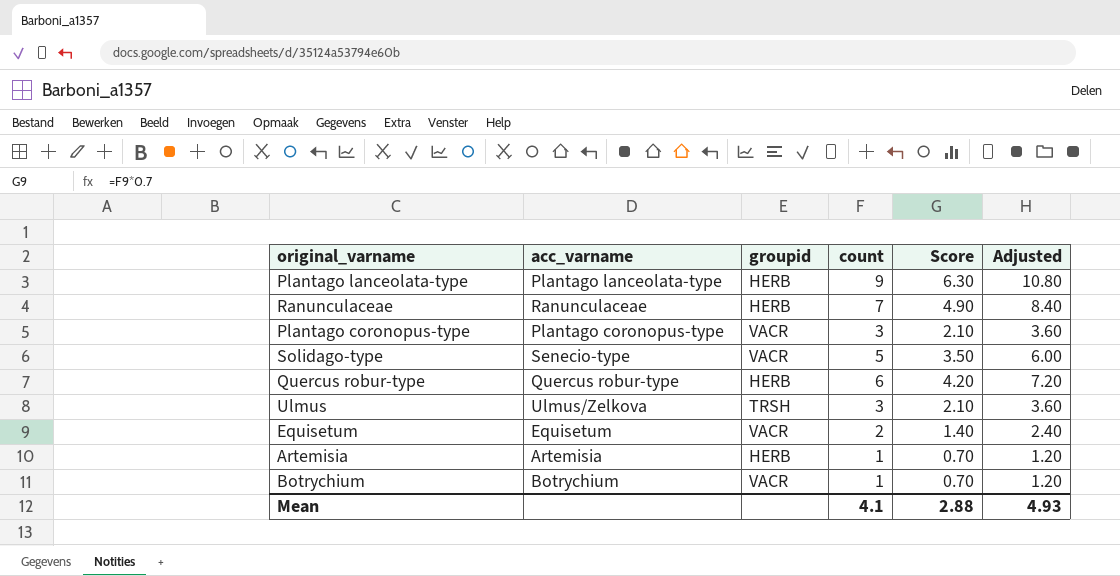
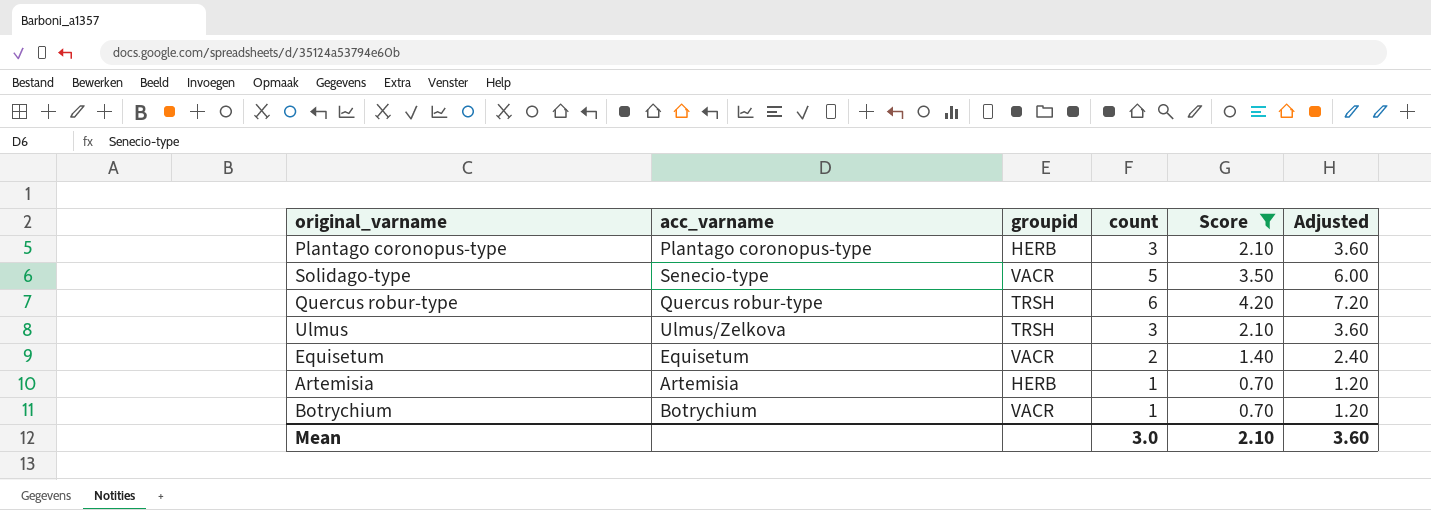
filter: none -> Score <= 4.20
Plantago coronopus-type | groupid: VACR -> HERB
Quercus robur-type | groupid: HERB -> TRSH
Mean | count: 4.1 -> 3.0
Mean | Score: 2.88 -> 2.10
Mean | Adjusted: 4.93 -> 3.60

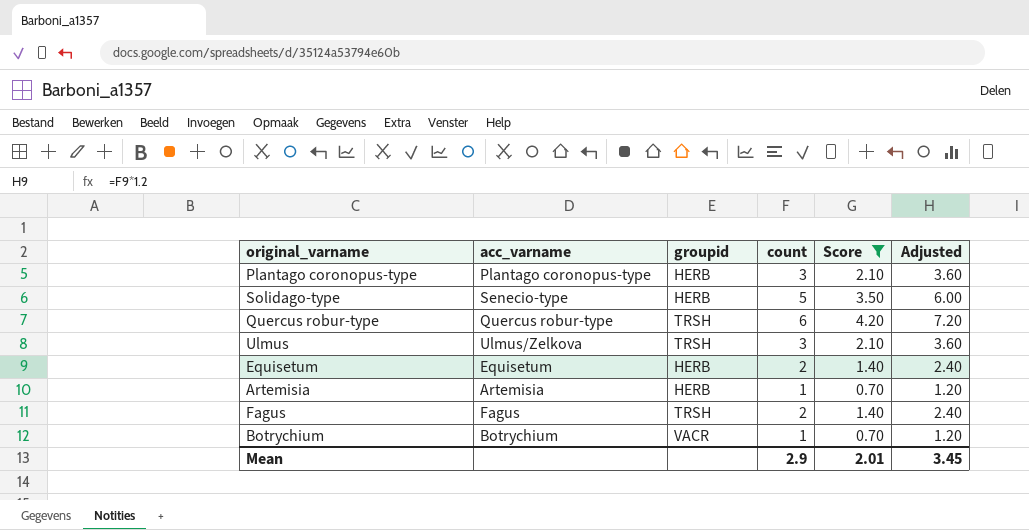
Solidago-type | groupid: VACR -> HERB
Equisetum | groupid: VACR -> HERB
row Fagus: none -> Fagus | TRSH | 2 | 1.40 | 2.40
Mean | count: 3.0 -> 2.9
Mean | Score: 2.10 -> 2.01
Mean | Adjusted: 3.60 -> 3.45

